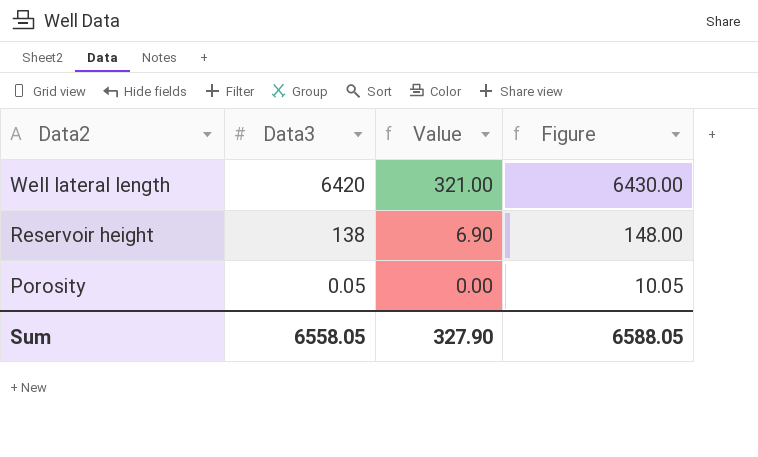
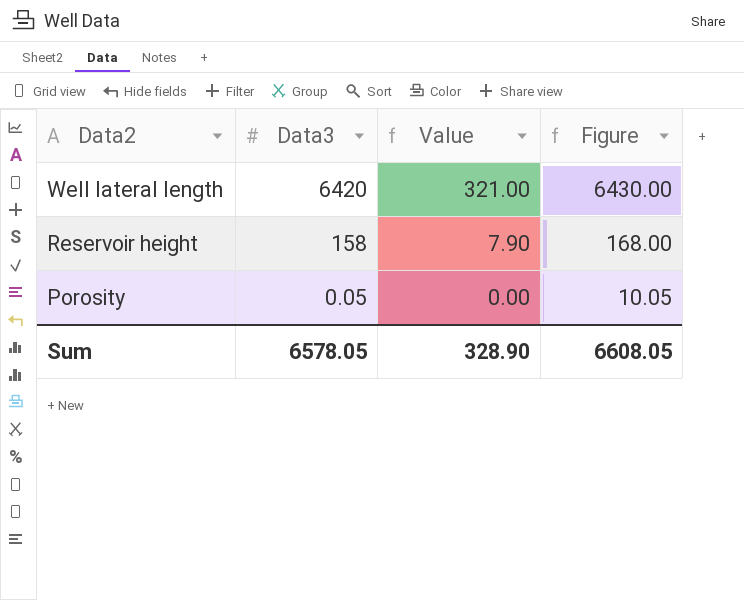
Reservoir height | Data3: 138 -> 158
Reservoir height | Value: 6.90 -> 7.90
Reservoir height | Figure: 148.00 -> 168.00
Sum | Data3: 6558.05 -> 6578.05
Sum | Value: 327.90 -> 328.90
Sum | Figure: 6588.05 -> 6608.05

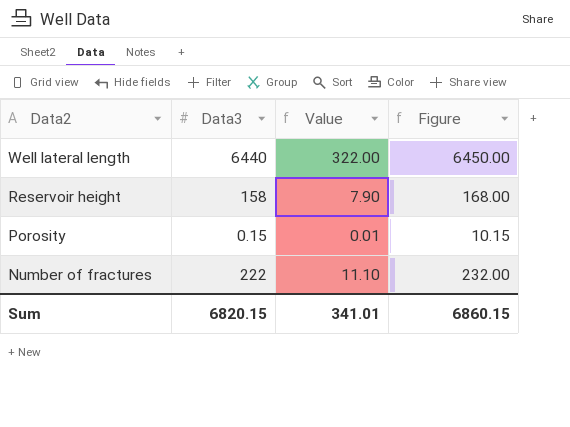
Well lateral length | Data3: 6420 -> 6440
Well lateral length | Value: 321.00 -> 322.00
Well lateral length | Figure: 6430.00 -> 6450.00
Porosity | Data3: 0.05 -> 0.15
Porosity | Value: 0.00 -> 0.01
Porosity | Figure: 10.05 -> 10.15
row Number of fractures: none -> 222 | 11.10 | 232.00
Sum | Data3: 6578.05 -> 6820.15
Sum | Value: 328.90 -> 341.01
Sum | Figure: 6608.05 -> 6860.15

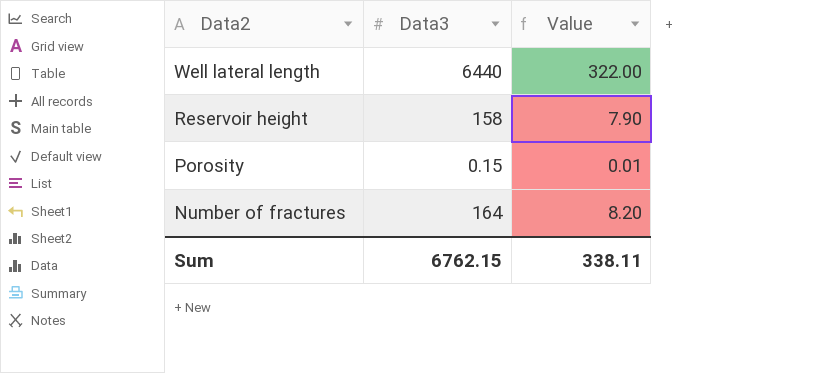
column Figure | formula: [Data3] + 10 -> none
Number of fractures | Data3: 222 -> 164
Number of fractures | Value: 11.10 -> 8.20
Sum | Data3: 6820.15 -> 6762.15
Sum | Value: 341.01 -> 338.11

